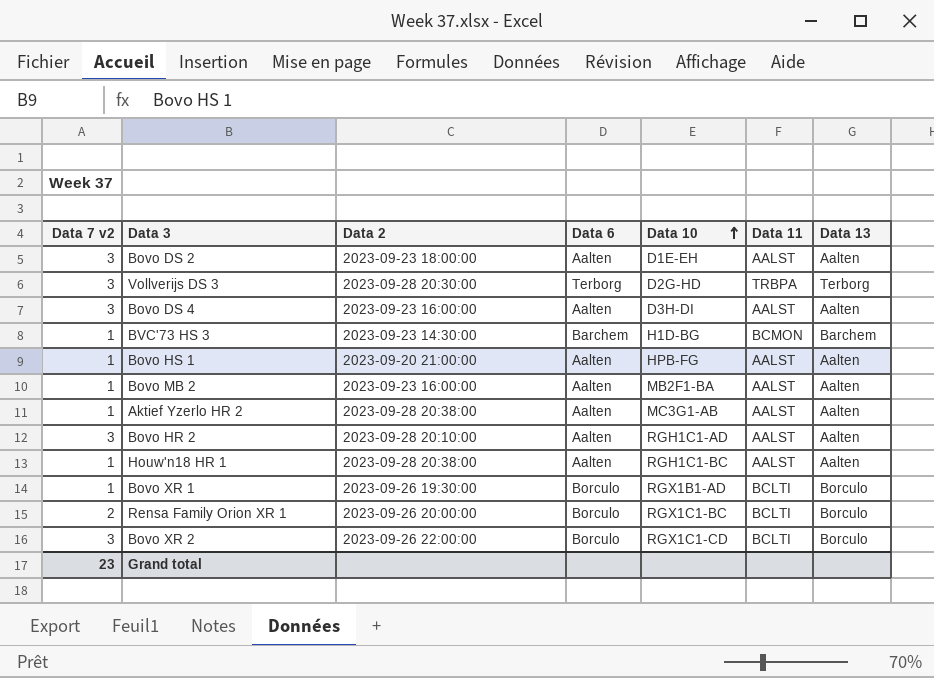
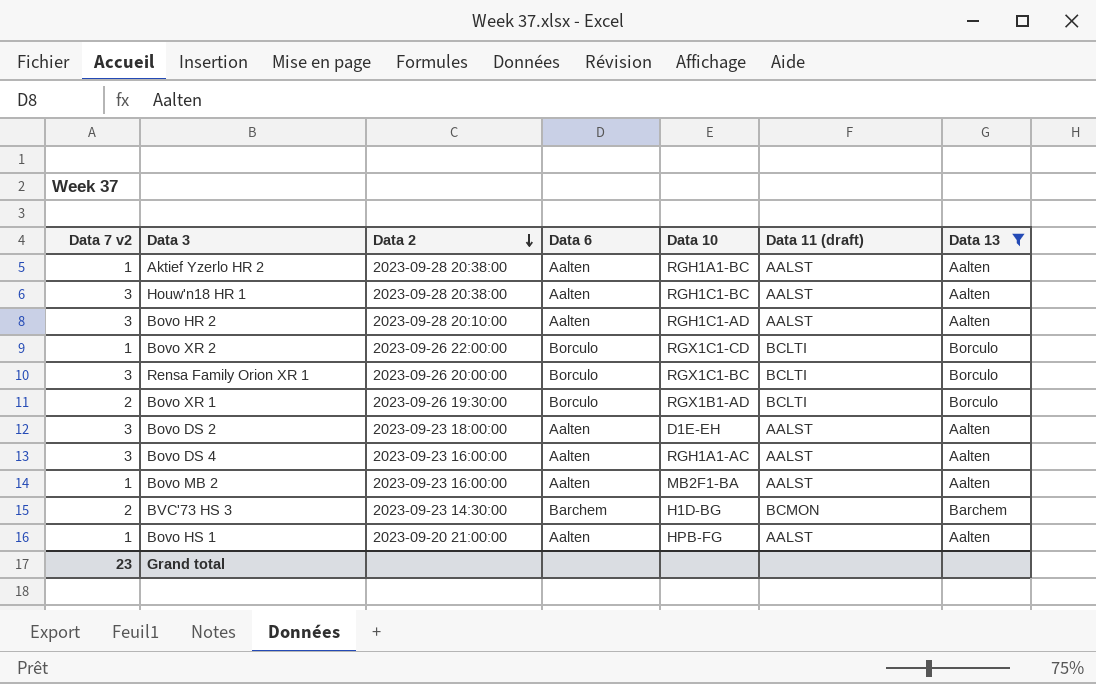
filter: none -> Data 13 != Terborg
row order: Data 10 ascending -> Data 2 descending
column name: Data 11 -> Data 11 (draft)
Aktief Yzerlo HR 2 | Data 10: MC3G1-AB -> RGH1A1-BC
Houw'n18 HR 1 | Data 7 v2: 1 -> 3
Bovo XR 2 | Data 7 v2: 3 -> 1
Rensa Family Orion XR 1 | Data 7 v2: 2 -> 3
Bovo XR 1 | Data 7 v2: 1 -> 2
Bovo DS 4 | Data 10: D3H-DI -> RGH1A1-AC
BVC'73 HS 3 | Data 7 v2: 1 -> 2

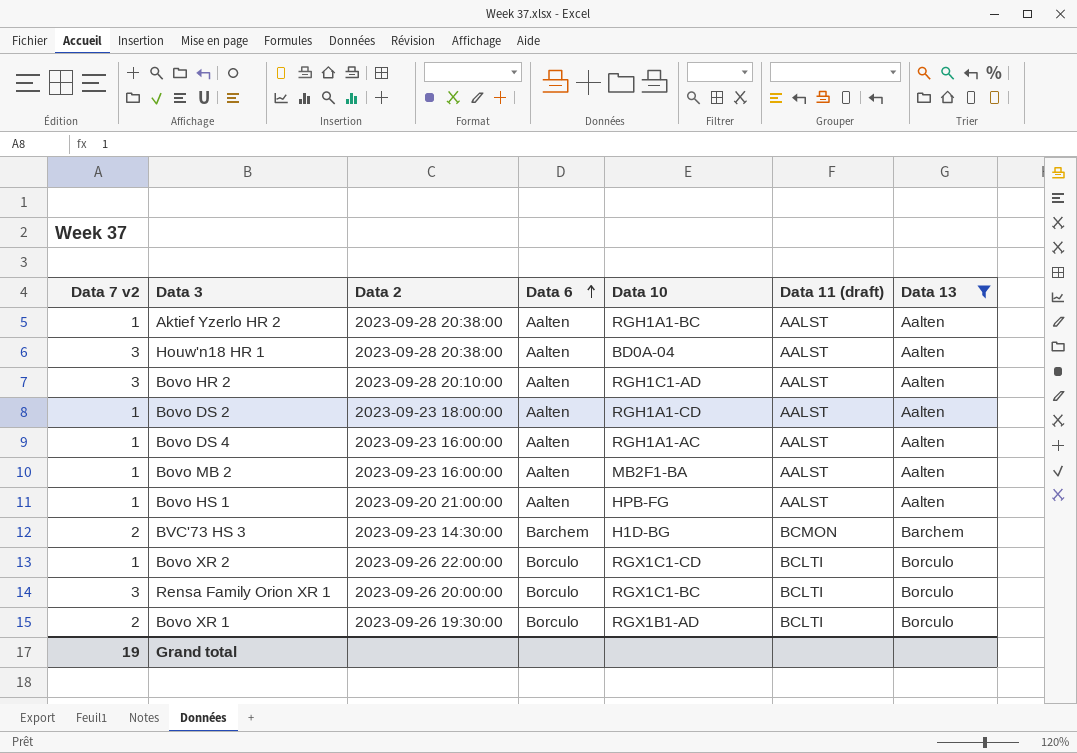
row order: Data 2 descending -> Data 6 ascending
Houw'n18 HR 1 | Data 10: RGH1C1-BC -> BD0A-04
Bovo DS 2 | Data 7 v2: 3 -> 1
Bovo DS 2 | Data 10: D1E-EH -> RGH1A1-CD
Bovo DS 4 | Data 7 v2: 3 -> 1
Grand total | Data 7 v2: 23 -> 19

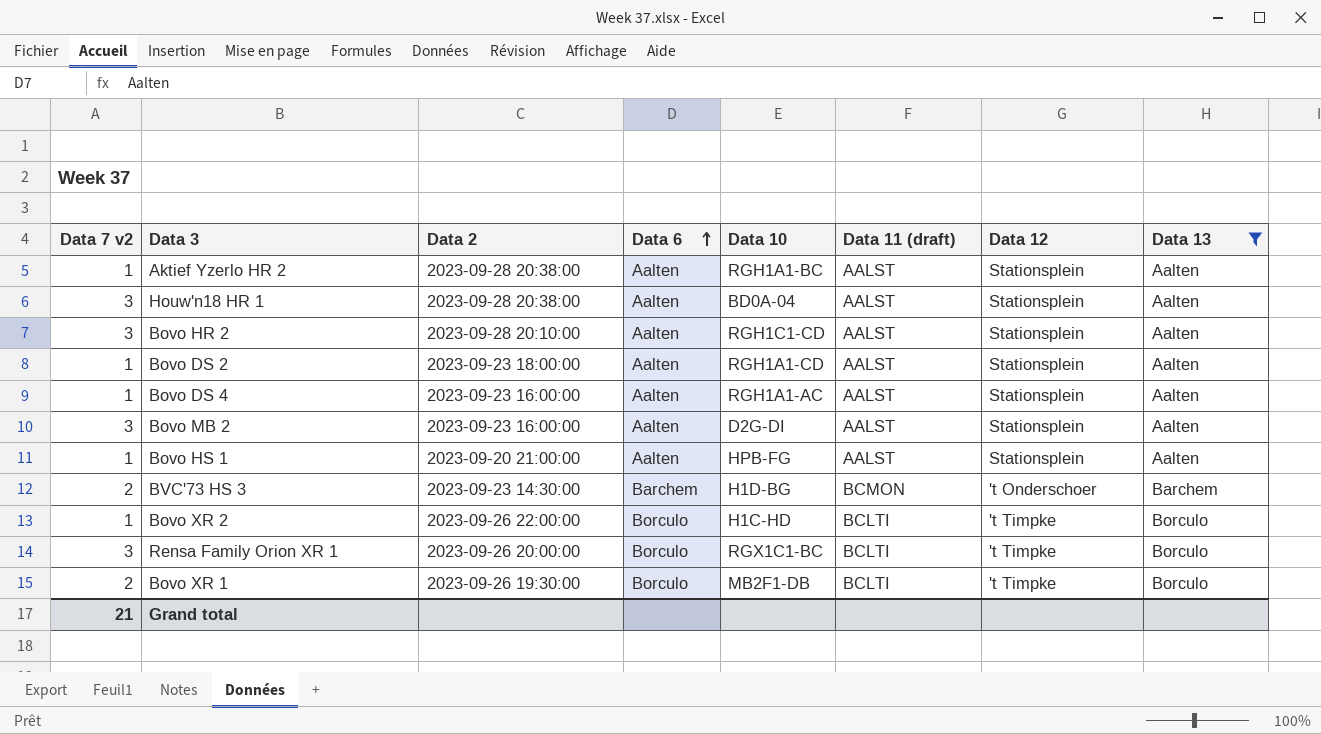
column Data 12 | position: none -> 7
Bovo HR 2 | Data 10: RGH1C1-AD -> RGH1C1-CD
Bovo MB 2 | Data 7 v2: 1 -> 3
Bovo MB 2 | Data 10: MB2F1-BA -> D2G-DI
Bovo XR 2 | Data 10: RGX1C1-CD -> H1C-HD
Bovo XR 1 | Data 10: RGX1B1-AD -> MB2F1-DB
Grand total | Data 7 v2: 19 -> 21

